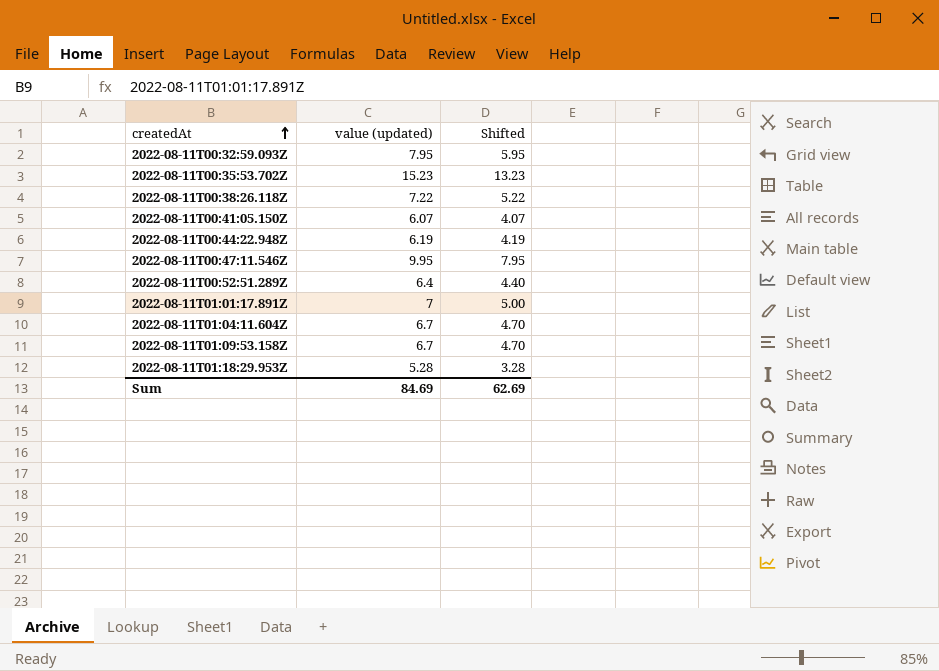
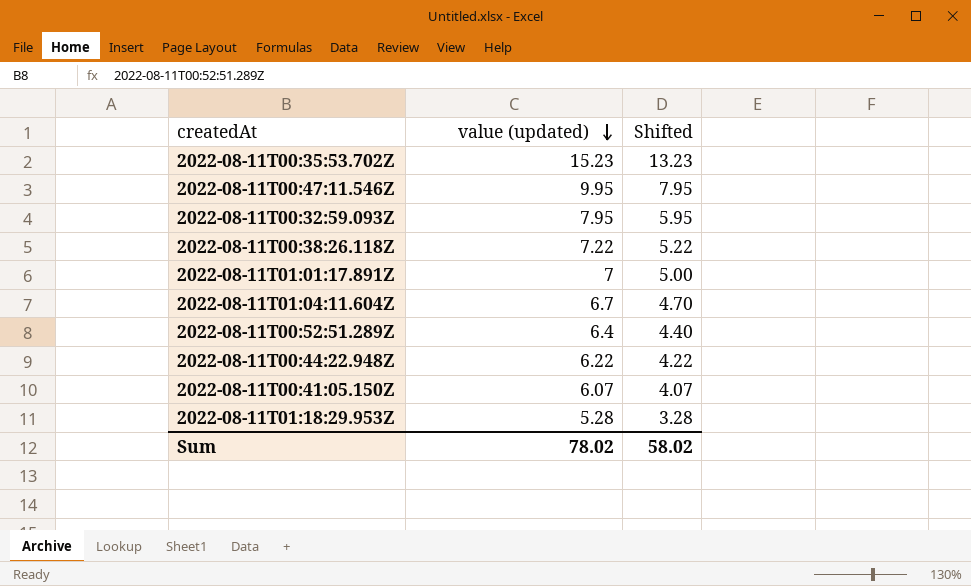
row order: createdAt ascending -> value (updated) descending
row 2022-08-11T01:09:53.158Z: 6.7 | 4.70 -> none
2022-08-11T00:44:22.948Z | value (updated): 6.19 -> 6.22
2022-08-11T00:44:22.948Z | Shifted: 4.19 -> 4.22
Sum | value (updated): 84.69 -> 78.02
Sum | Shifted: 62.69 -> 58.02

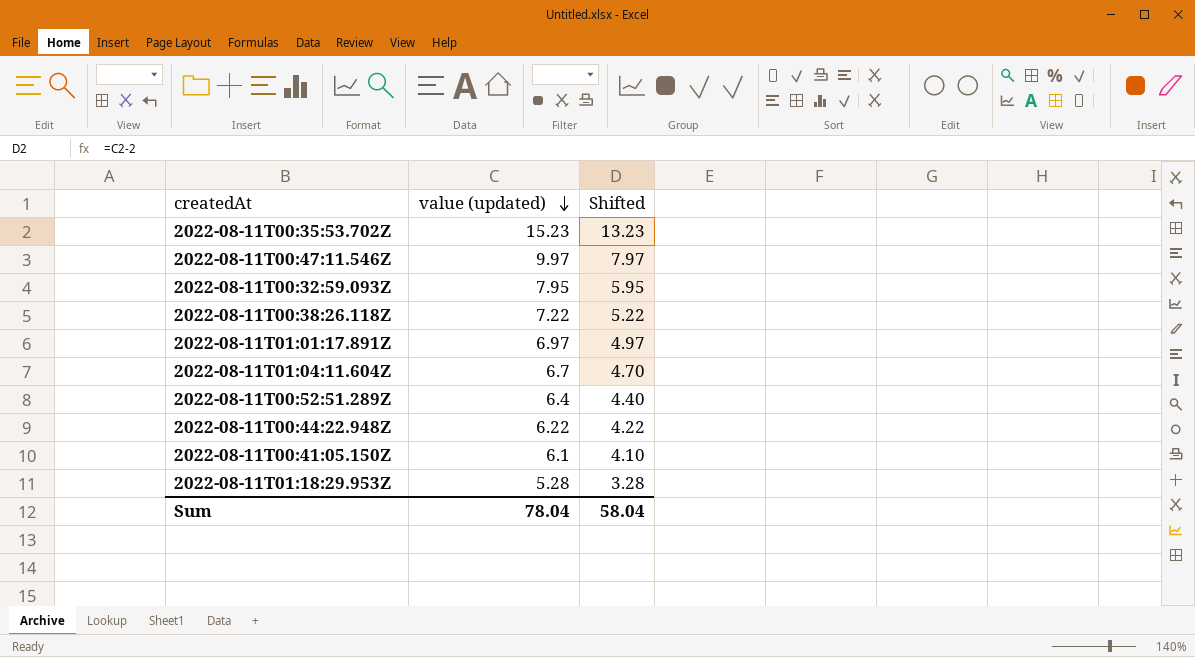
2022-08-11T00:47:11.546Z | value (updated): 9.95 -> 9.97
2022-08-11T00:47:11.546Z | Shifted: 7.95 -> 7.97
2022-08-11T01:01:17.891Z | value (updated): 7 -> 6.97
2022-08-11T01:01:17.891Z | Shifted: 5.00 -> 4.97
2022-08-11T00:41:05.150Z | value (updated): 6.07 -> 6.1
2022-08-11T00:41:05.150Z | Shifted: 4.07 -> 4.10
Sum | value (updated): 78.02 -> 78.04
Sum | Shifted: 58.02 -> 58.04

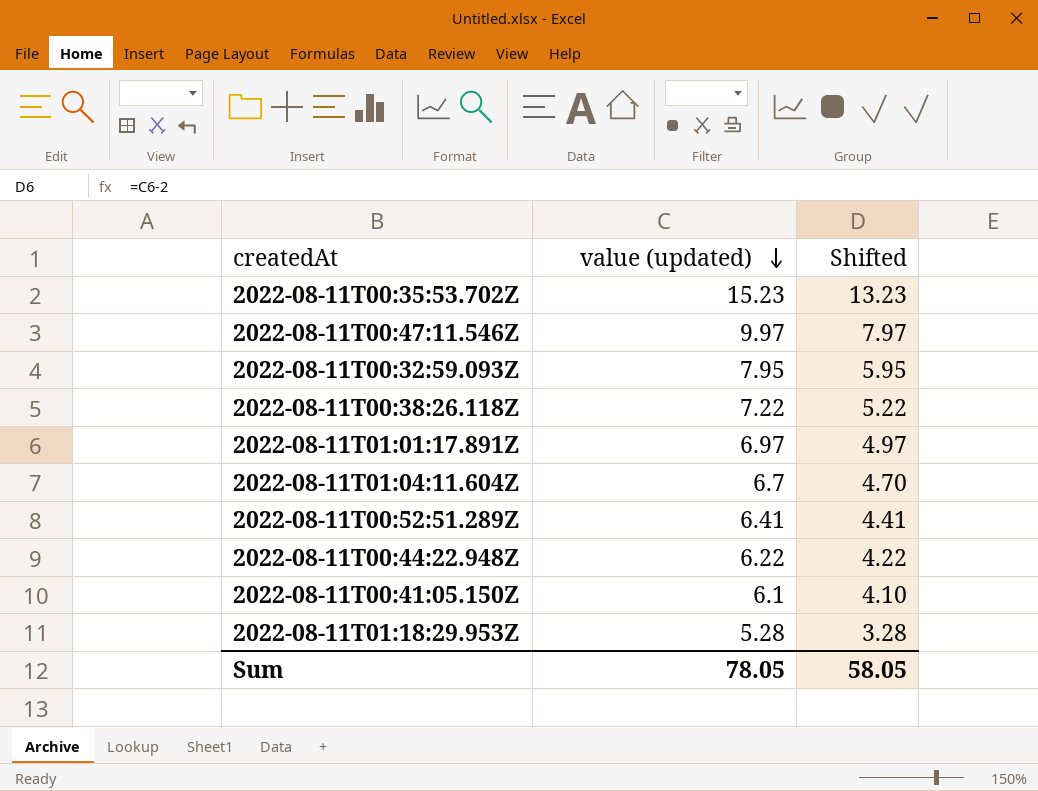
2022-08-11T00:52:51.289Z | value (updated): 6.4 -> 6.41
2022-08-11T00:52:51.289Z | Shifted: 4.40 -> 4.41
Sum | value (updated): 78.04 -> 78.05
Sum | Shifted: 58.04 -> 58.05

